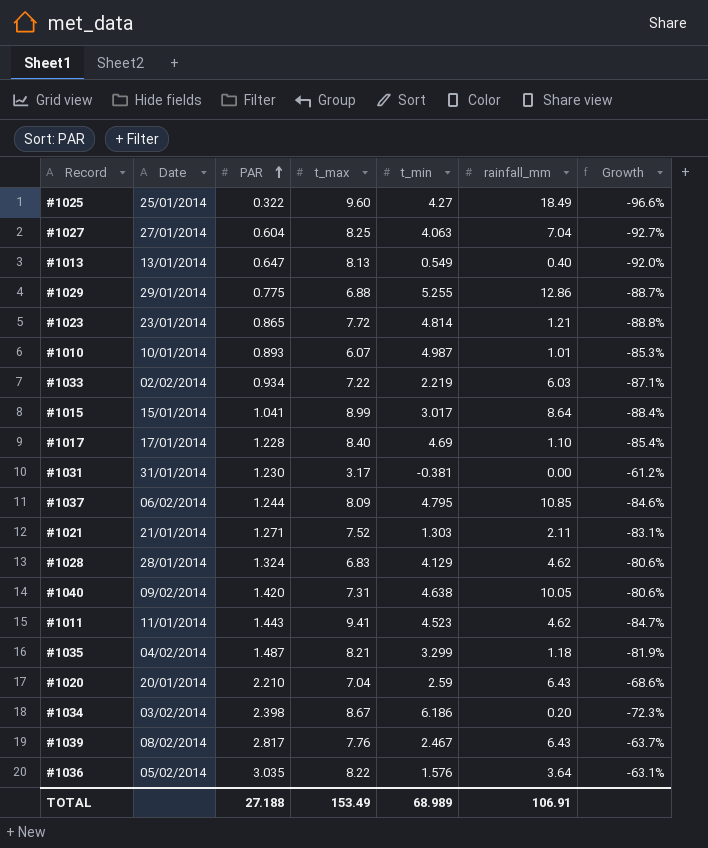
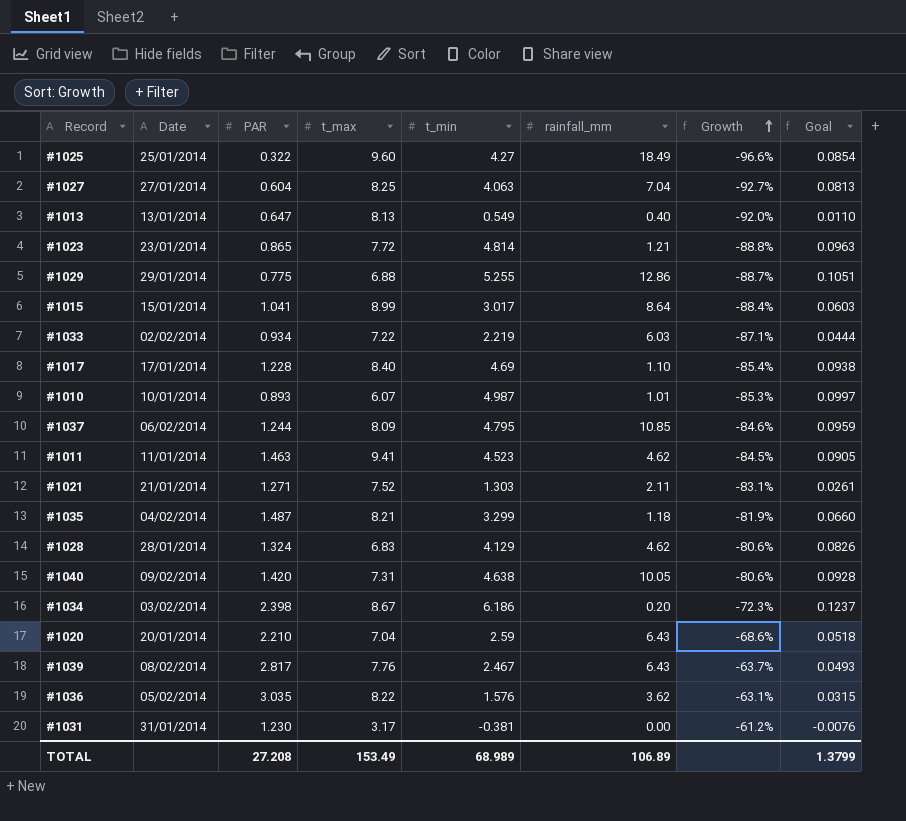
row order: PAR ascending -> Growth ascending
column Goal | formula: none -> [t_min] * 0.02
#1011 | PAR: 1.443 -> 1.463
#1011 | Growth: -84.7% -> -84.5%
#1036 | rainfall_mm: 3.64 -> 3.62
TOTAL | PAR: 27.188 -> 27.208
TOTAL | rainfall_mm: 106.91 -> 106.89

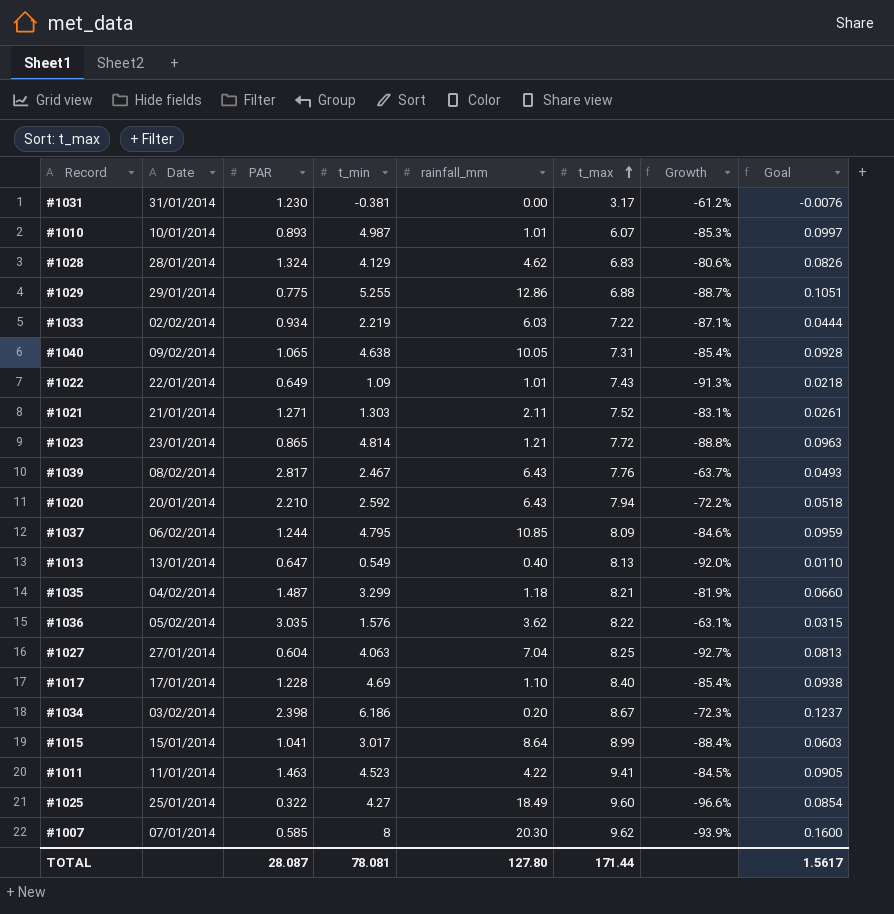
row order: Growth ascending -> t_max ascending
column t_max | position: 4 -> 6
#1040 | PAR: 1.420 -> 1.065
#1040 | Growth: -80.6% -> -85.4%
row #1022: none -> 22/01/2014 | 0.649 | 1.09 | 1.01 | 7.43 | -91.3% | 0.0218
#1020 | t_min: 2.59 -> 2.592
#1020 | t_max: 7.04 -> 7.94
#1020 | Growth: -68.6% -> -72.2%
#1011 | rainfall_mm: 4.62 -> 4.22
row #1007: none -> 07/01/2014 | 0.585 | 8 | 20.30 | 9.62 | -93.9% | 0.1600
TOTAL | PAR: 27.208 -> 28.087
TOTAL | t_min: 68.989 -> 78.081
TOTAL | rainfall_mm: 106.89 -> 127.80
TOTAL | t_max: 153.49 -> 171.44
TOTAL | Goal: 1.3799 -> 1.5617

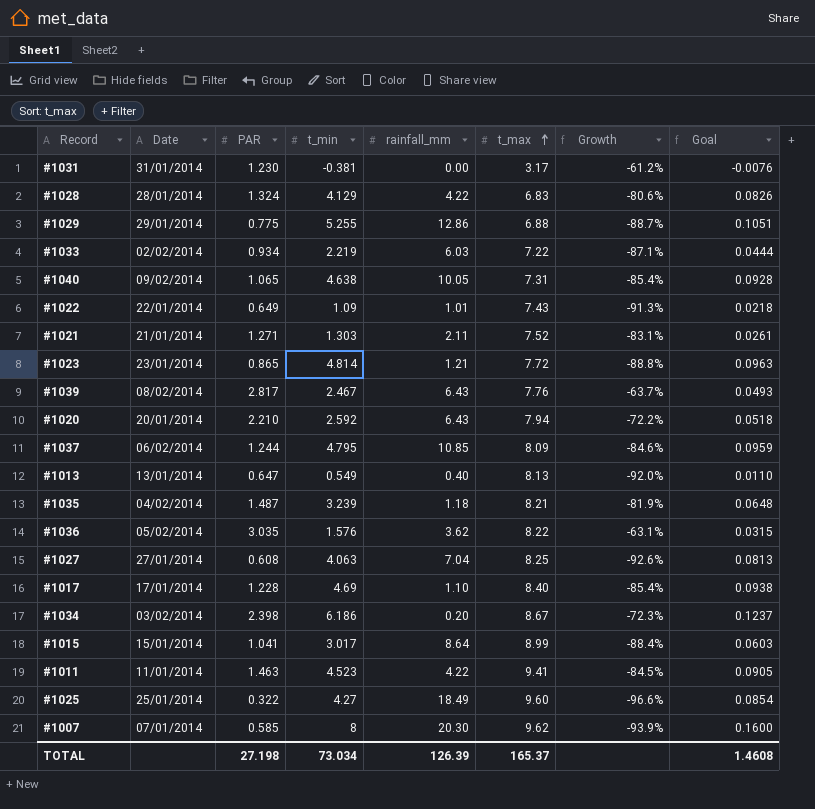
row #1010: 10/01/2014 | 0.893 | 4.987 | 1.01 | 6.07 | -85.3% | 0.0997 -> none
#1028 | rainfall_mm: 4.62 -> 4.22
#1035 | t_min: 3.299 -> 3.239
#1035 | Goal: 0.0660 -> 0.0648
#1027 | PAR: 0.604 -> 0.608
#1027 | Growth: -92.7% -> -92.6%
TOTAL | PAR: 28.087 -> 27.198
TOTAL | t_min: 78.081 -> 73.034
TOTAL | rainfall_mm: 127.80 -> 126.39
TOTAL | t_max: 171.44 -> 165.37
TOTAL | Goal: 1.5617 -> 1.4608

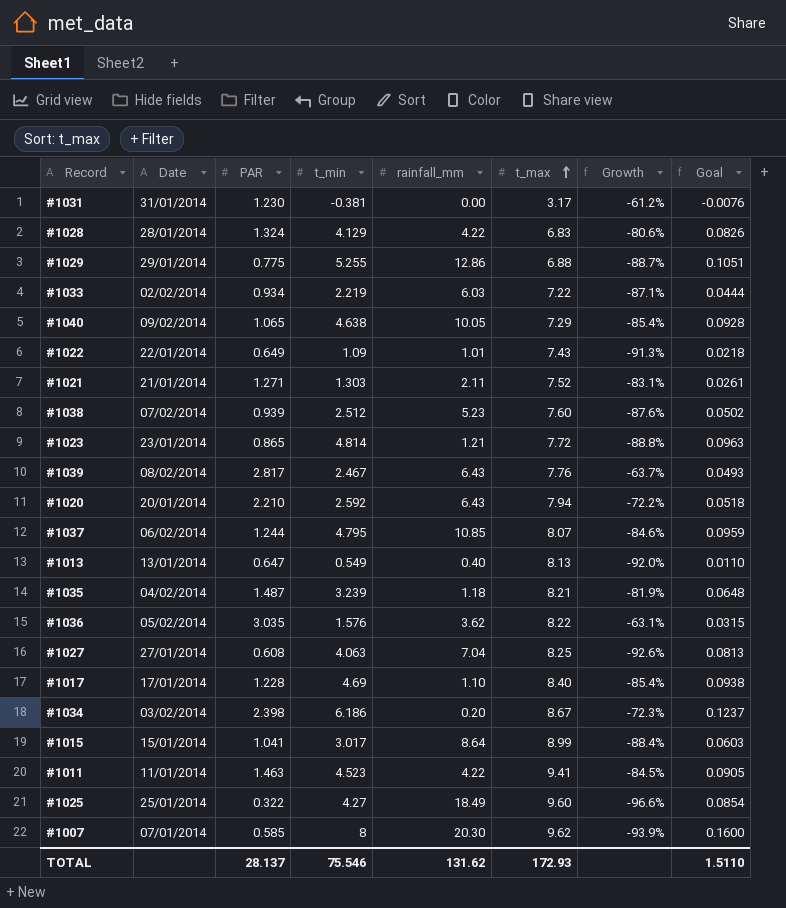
#1040 | t_max: 7.31 -> 7.29
row #1038: none -> 07/02/2014 | 0.939 | 2.512 | 5.23 | 7.60 | -87.6% | 0.0502
#1037 | t_max: 8.09 -> 8.07
TOTAL | PAR: 27.198 -> 28.137
TOTAL | t_min: 73.034 -> 75.546
TOTAL | rainfall_mm: 126.39 -> 131.62
TOTAL | t_max: 165.37 -> 172.93
TOTAL | Goal: 1.4608 -> 1.5110

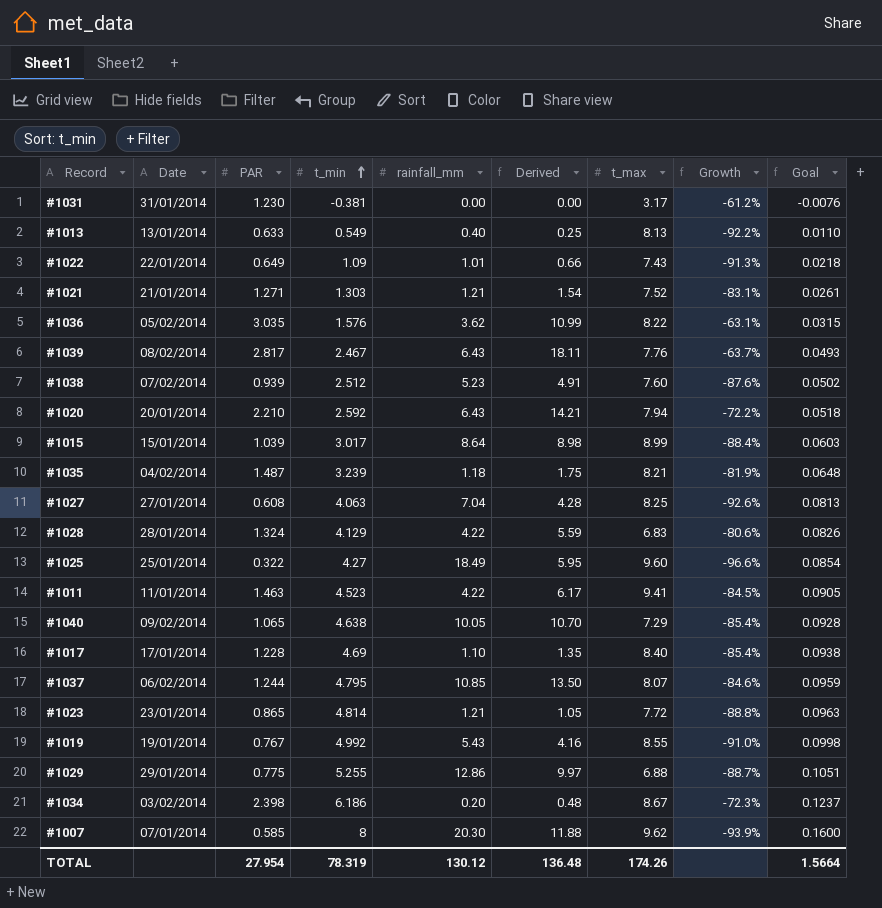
row order: t_max ascending -> t_min ascending
column Derived | formula: none -> [PAR] * [rainfall_mm]
row #1033: 02/02/2014 | 0.934 | 2.219 | 6.03 | 7.22 | -87.1% | 0.0444 -> none
#1013 | PAR: 0.647 -> 0.633
#1013 | Growth: -92.0% -> -92.2%
#1021 | rainfall_mm: 2.11 -> 1.21
#1015 | PAR: 1.041 -> 1.039
row #1019: none -> 19/01/2014 | 0.767 | 4.992 | 5.43 | 4.16 | 8.55 | -91.0% | 0.0998
TOTAL | PAR: 28.137 -> 27.954
TOTAL | t_min: 75.546 -> 78.319
TOTAL | rainfall_mm: 131.62 -> 130.12
TOTAL | t_max: 172.93 -> 174.26
TOTAL | Goal: 1.5110 -> 1.5664

